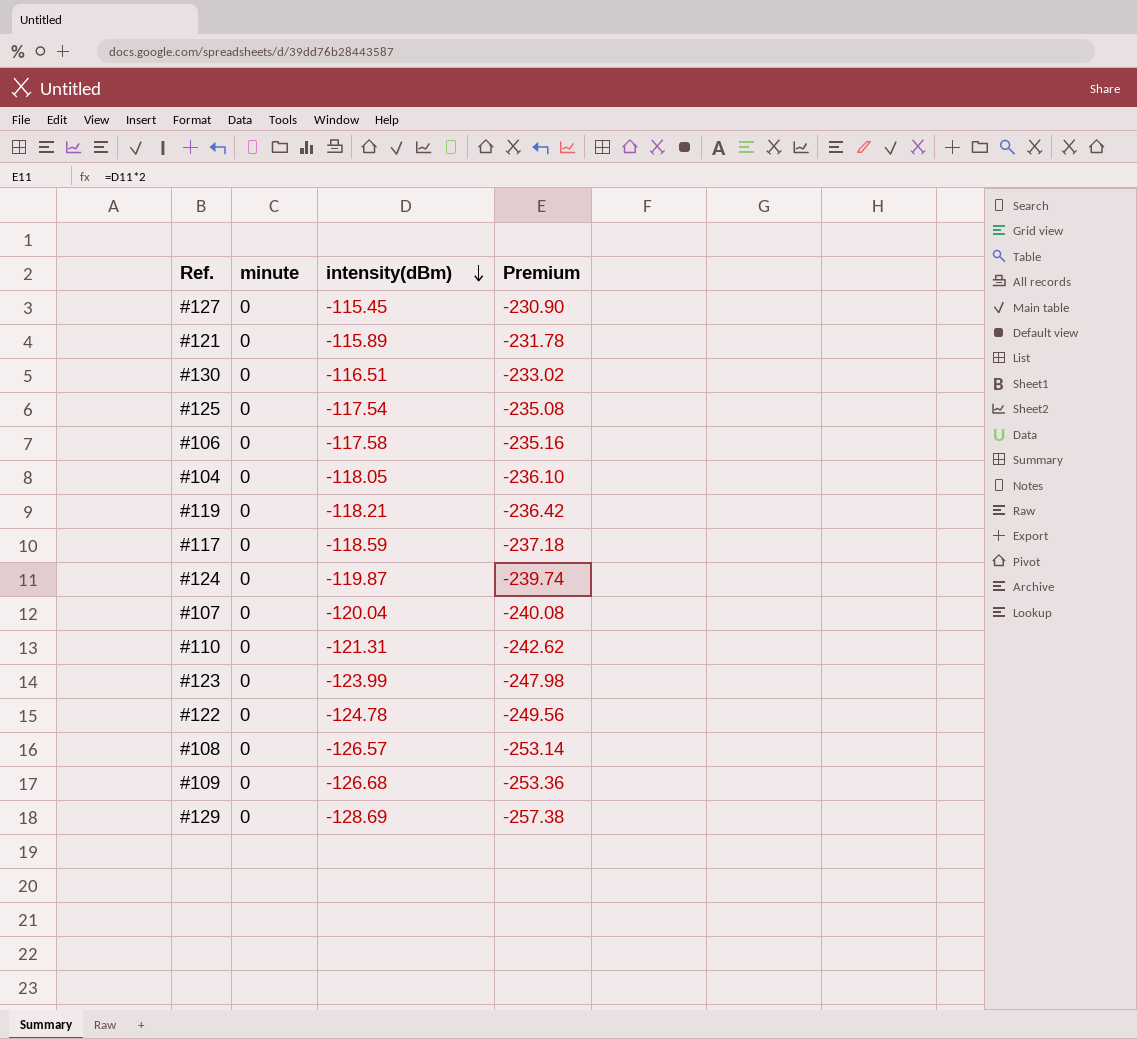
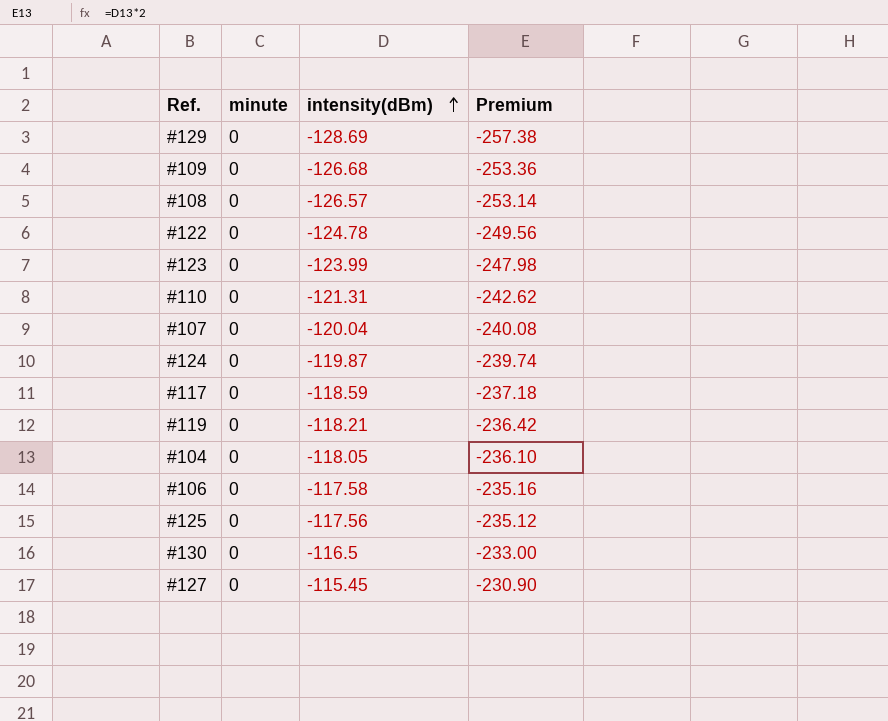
row order: intensity(dBm) descending -> intensity(dBm) ascending
row #121: 0 | -115.89 | -231.78 -> none
#125 | intensity(dBm): -117.54 -> -117.56
#125 | Premium: -235.08 -> -235.12
#130 | intensity(dBm): -116.51 -> -116.5
#130 | Premium: -233.02 -> -233.00

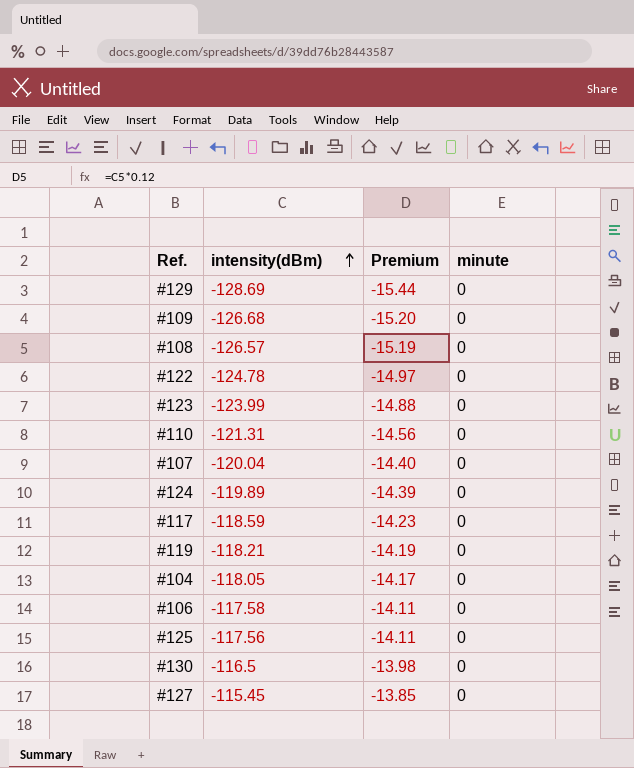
column Premium | formula: [intensity(dBm)] * 2 -> [intensity(dBm)] * 0.12
column minute | position: 2 -> 4
#124 | intensity(dBm): -119.87 -> -119.89

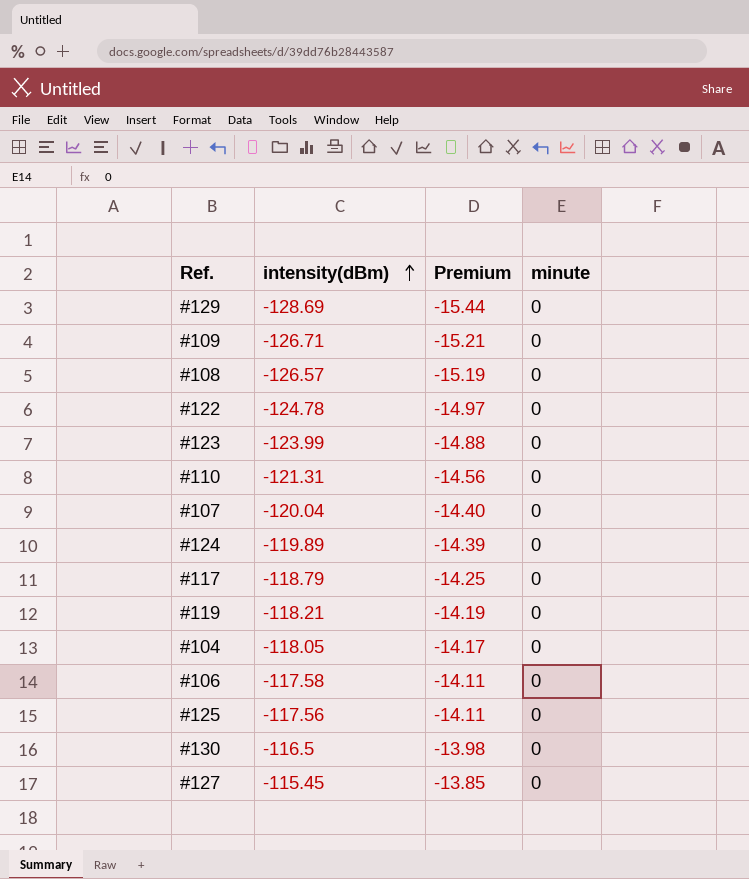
#109 | intensity(dBm): -126.68 -> -126.71
#109 | Premium: -15.20 -> -15.21
#117 | intensity(dBm): -118.59 -> -118.79
#117 | Premium: -14.23 -> -14.25

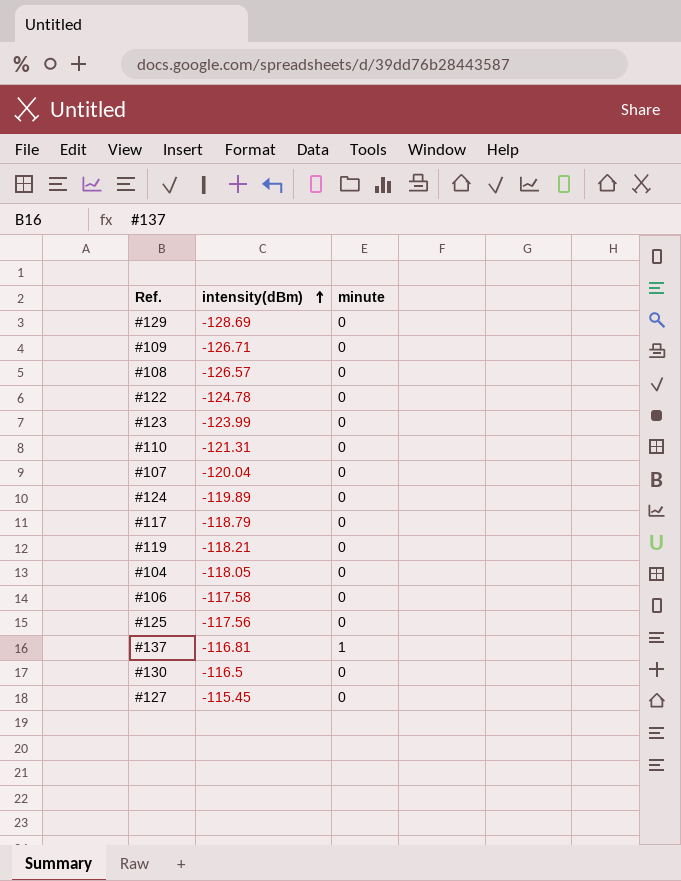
column Premium | formula: [intensity(dBm)] * 0.12 -> none
row #137: none -> -116.81 | 1

